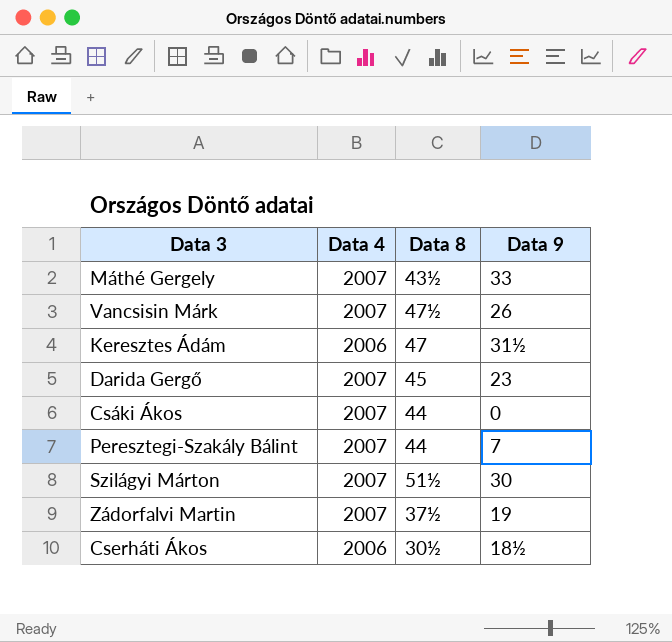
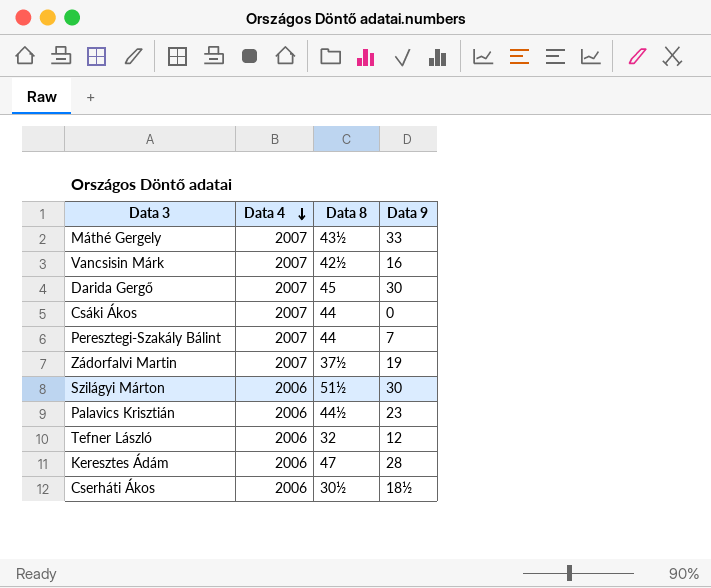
row order: none -> Data 4 descending
Vancsisin Márk | Data 8: 47½ -> 42½
Vancsisin Márk | Data 9: 26 -> 16
Darida Gergő | Data 9: 23 -> 30
Szilágyi Márton | Data 4: 2007 -> 2006
row Palavics Krisztián: none -> 2006 | 44½ | 23
row Tefner László: none -> 2006 | 32 | 12
Keresztes Ádám | Data 9: 31½ -> 28

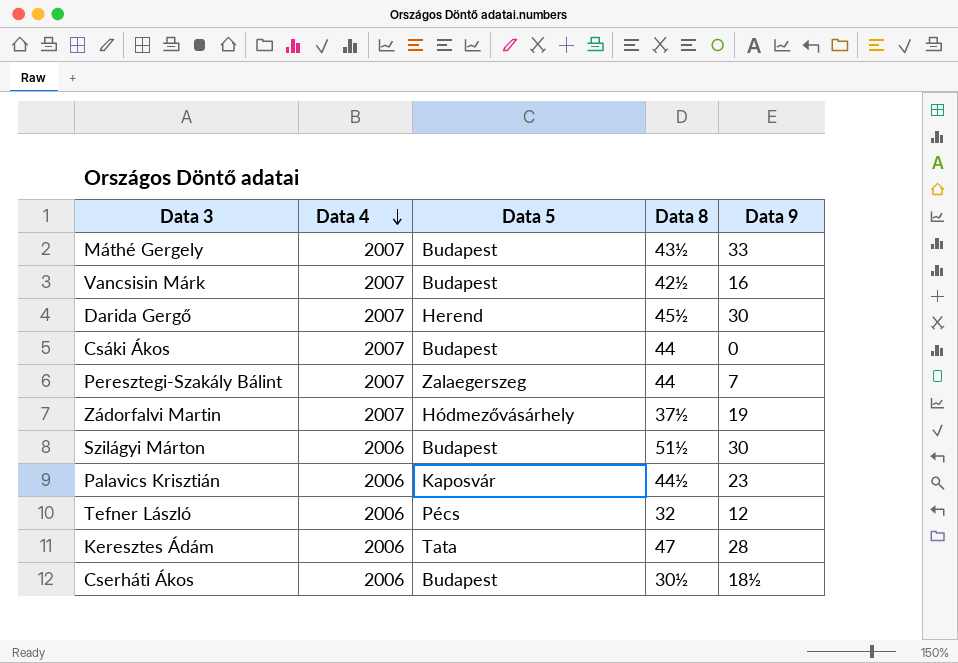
column Data 5 | position: none -> 3
Darida Gergő | Data 8: 45 -> 45½

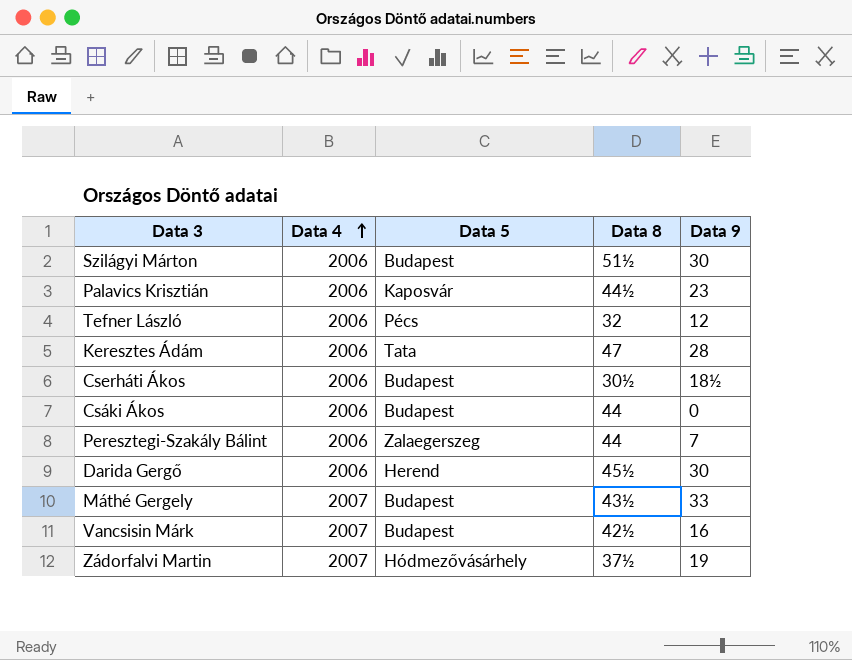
row order: Data 4 descending -> Data 4 ascending
Csáki Ákos | Data 4: 2007 -> 2006
Peresztegi-Szakály Bálint | Data 4: 2007 -> 2006
Darida Gergő | Data 4: 2007 -> 2006

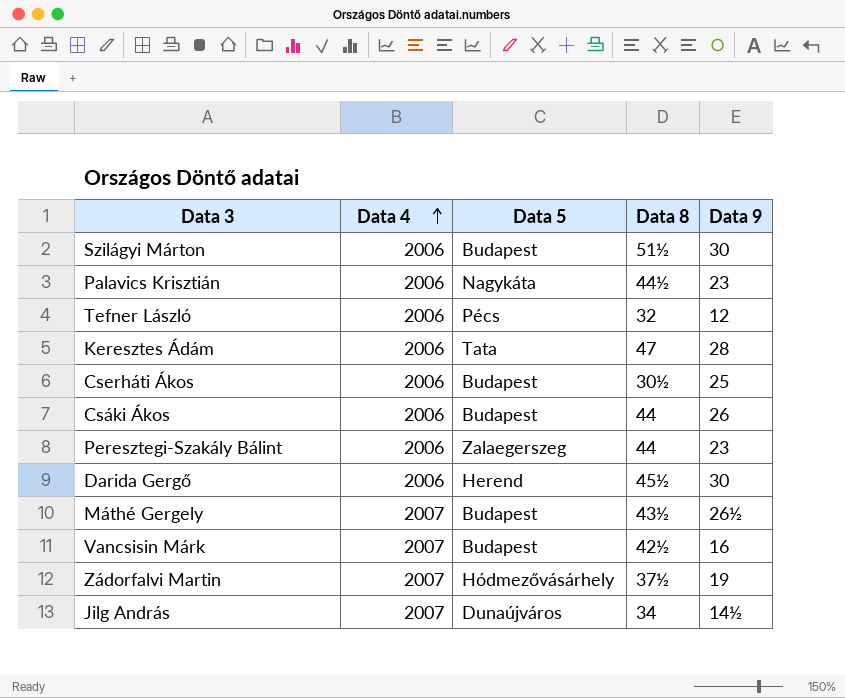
Palavics Krisztián | Data 5: Kaposvár -> Nagykáta
Cserháti Ákos | Data 9: 18½ -> 25
Csáki Ákos | Data 9: 0 -> 26
Peresztegi-Szakály Bálint | Data 9: 7 -> 23
Máthé Gergely | Data 9: 33 -> 26½
row Jilg András: none -> 2007 | Dunaújváros | 34 | 14½

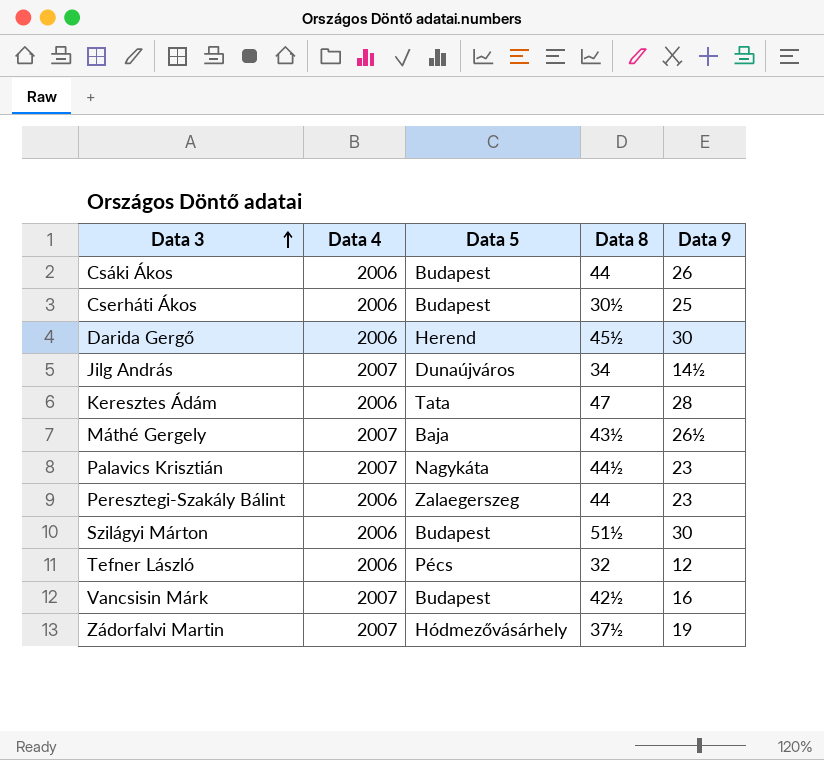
row order: Data 4 ascending -> Data 3 ascending
Máthé Gergely | Data 5: Budapest -> Baja
Palavics Krisztián | Data 4: 2006 -> 2007

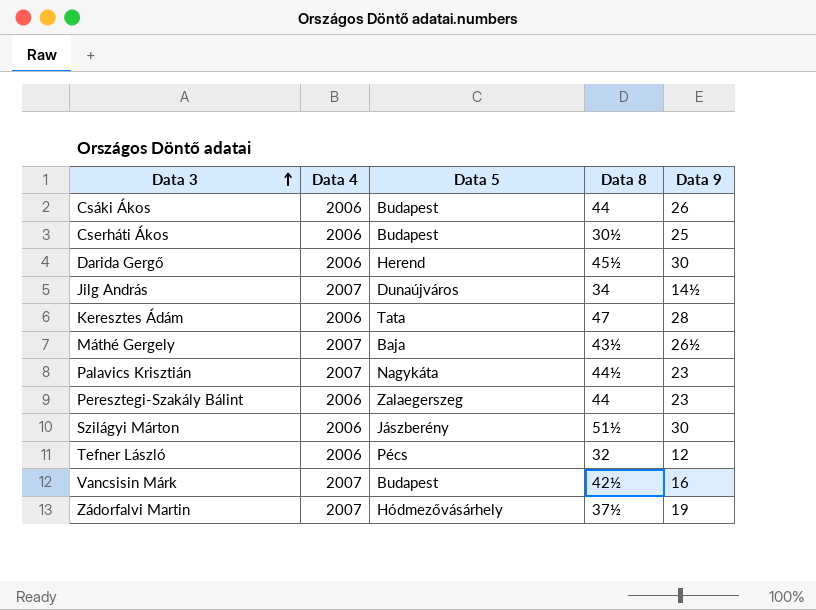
Szilágyi Márton | Data 5: Budapest -> Jászberény

